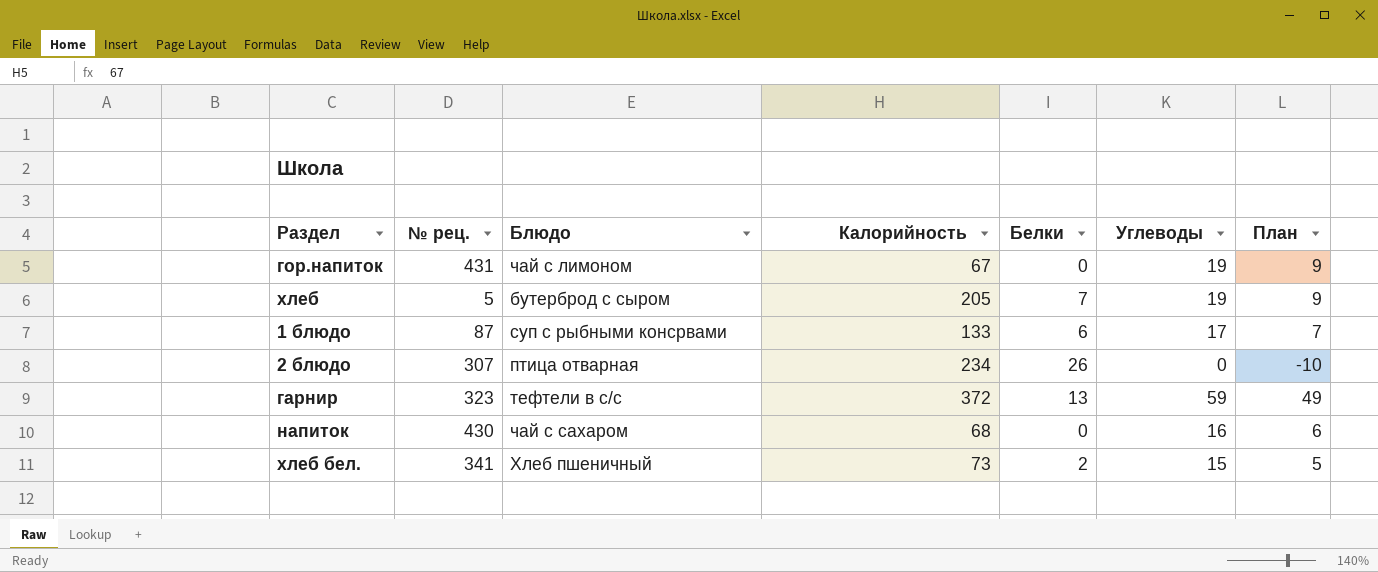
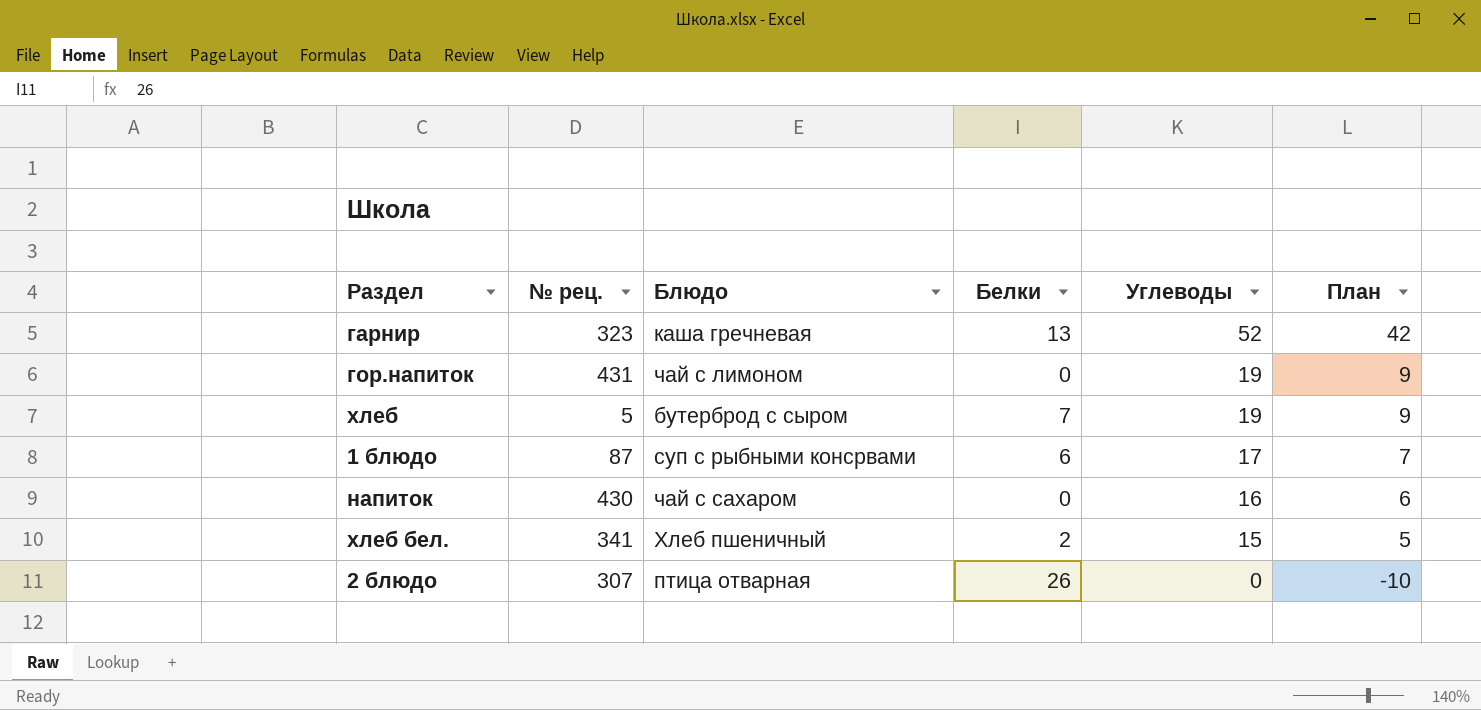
row order: none -> Углеводы descending
column Калорийность | position: 4 -> none
гарнир | Блюдо: тефтели в с/с -> каша гречневая
гарнир | Углеводы: 59 -> 52
гарнир | План: 49 -> 42

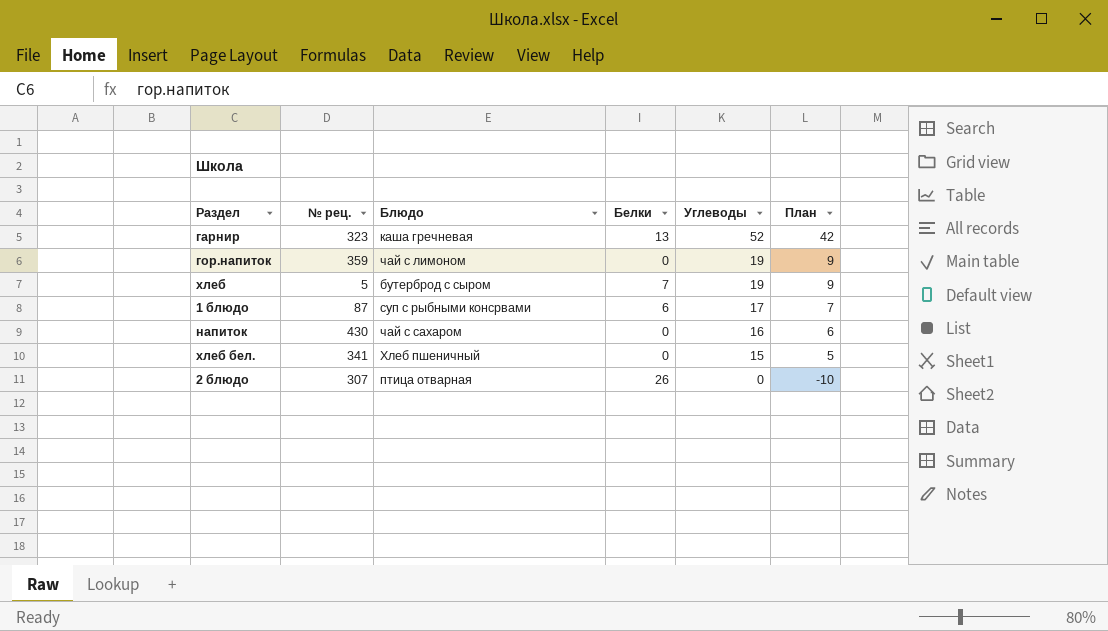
гор.напиток | № рец.: 431 -> 359
хлеб бел. | Белки: 2 -> 0

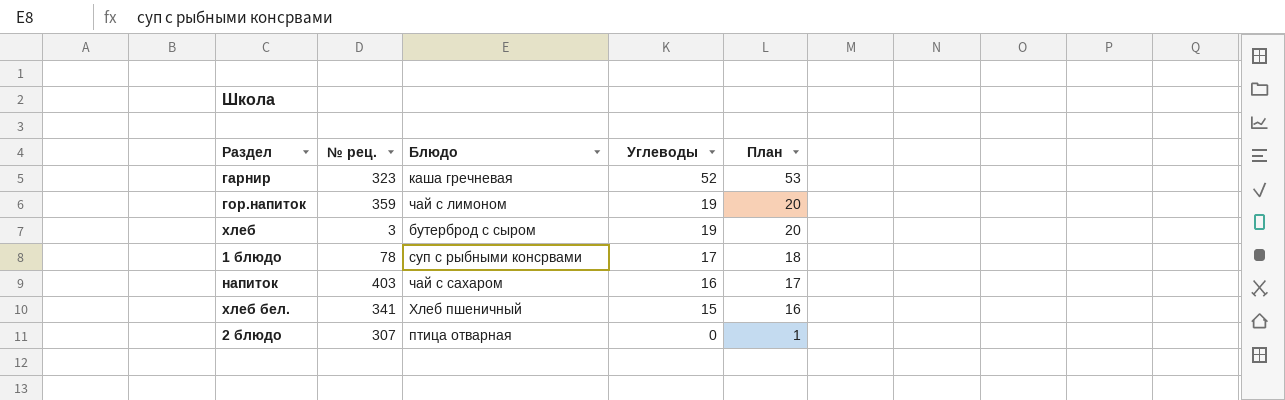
column Белки | position: 4 -> none
column План | formula: [Углеводы] - 10 -> [Углеводы] + 1
хлеб | № рец.: 5 -> 3
1 блюдо | № рец.: 87 -> 78
напиток | № рец.: 430 -> 403

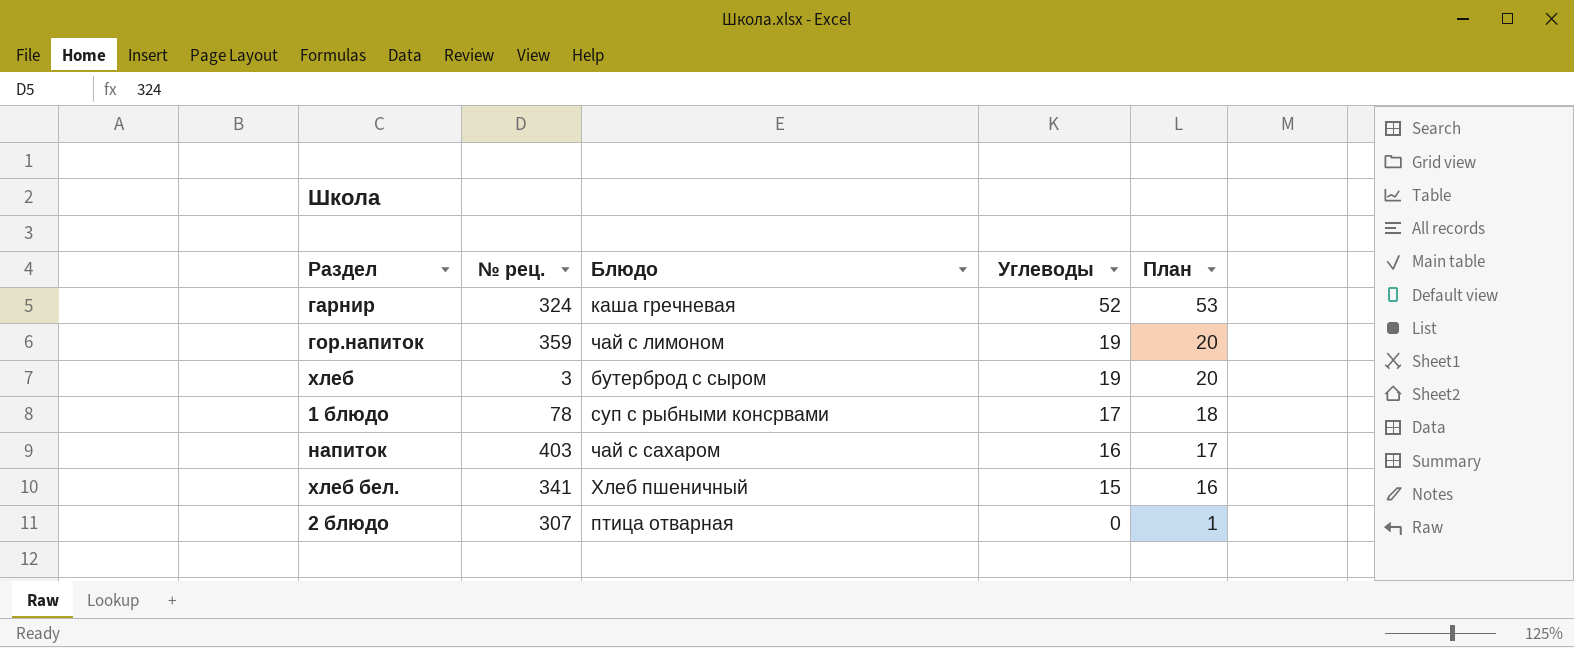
гарнир | № рец.: 323 -> 324

